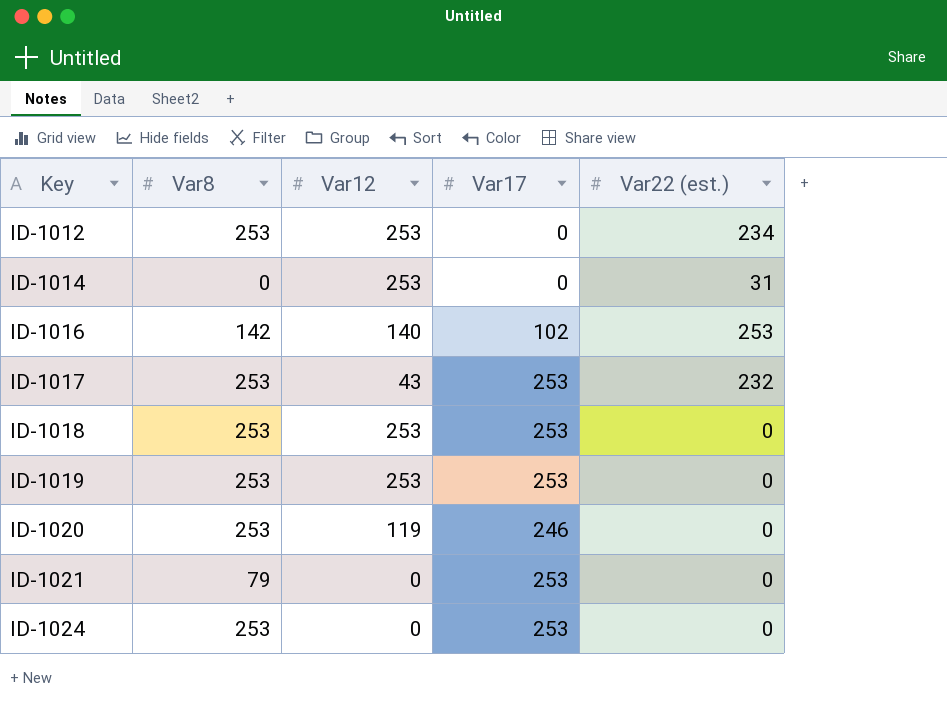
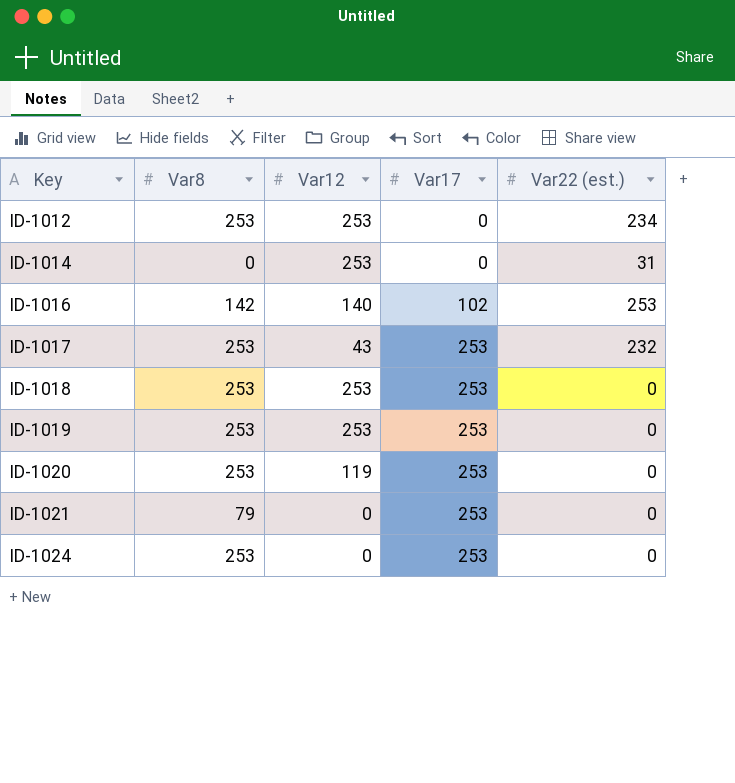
ID-1020 | Var17: 246 -> 253

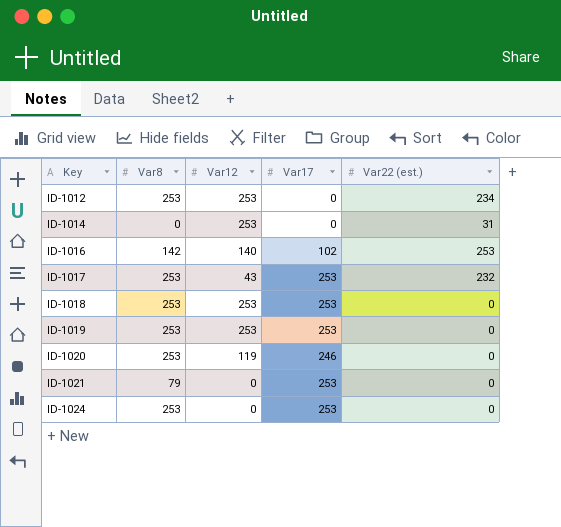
ID-1020 | Var17: 253 -> 246

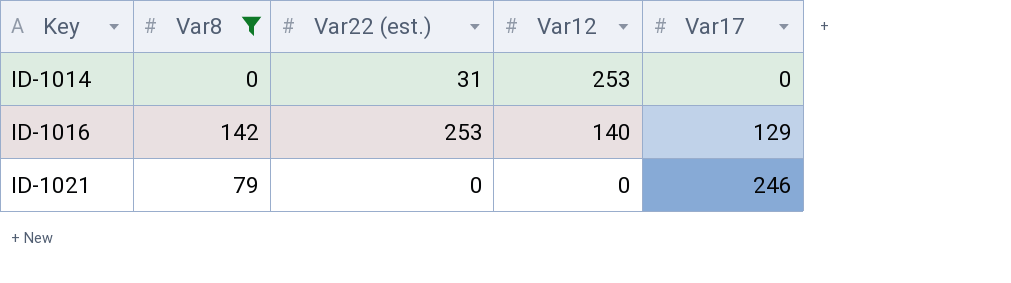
filter: none -> Var8 != 253
column Var22 (est.) | position: 5 -> 3
ID-1016 | Var17: 102 -> 129
ID-1021 | Var17: 253 -> 246

